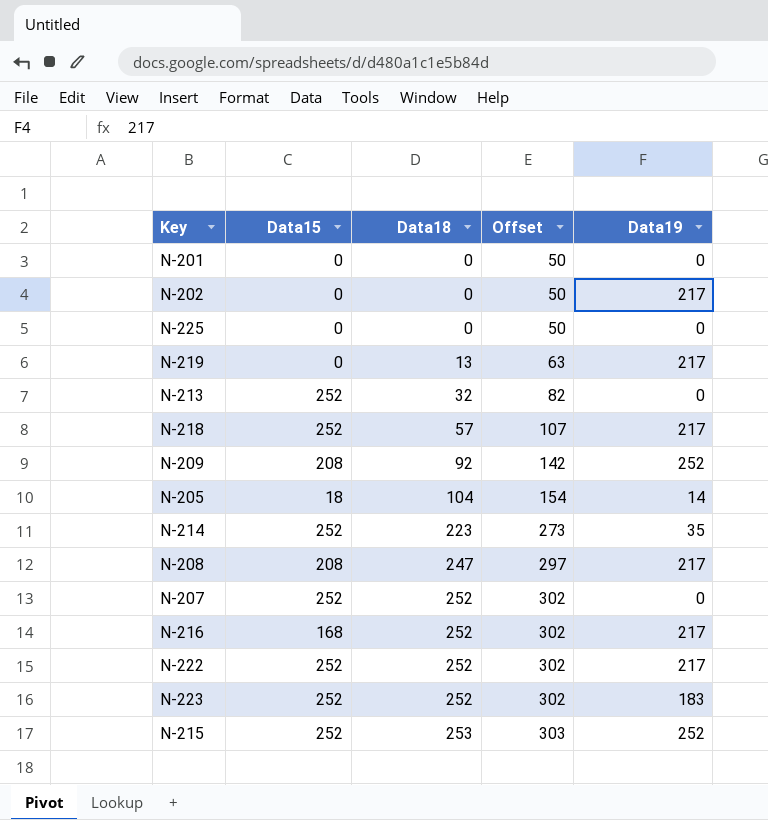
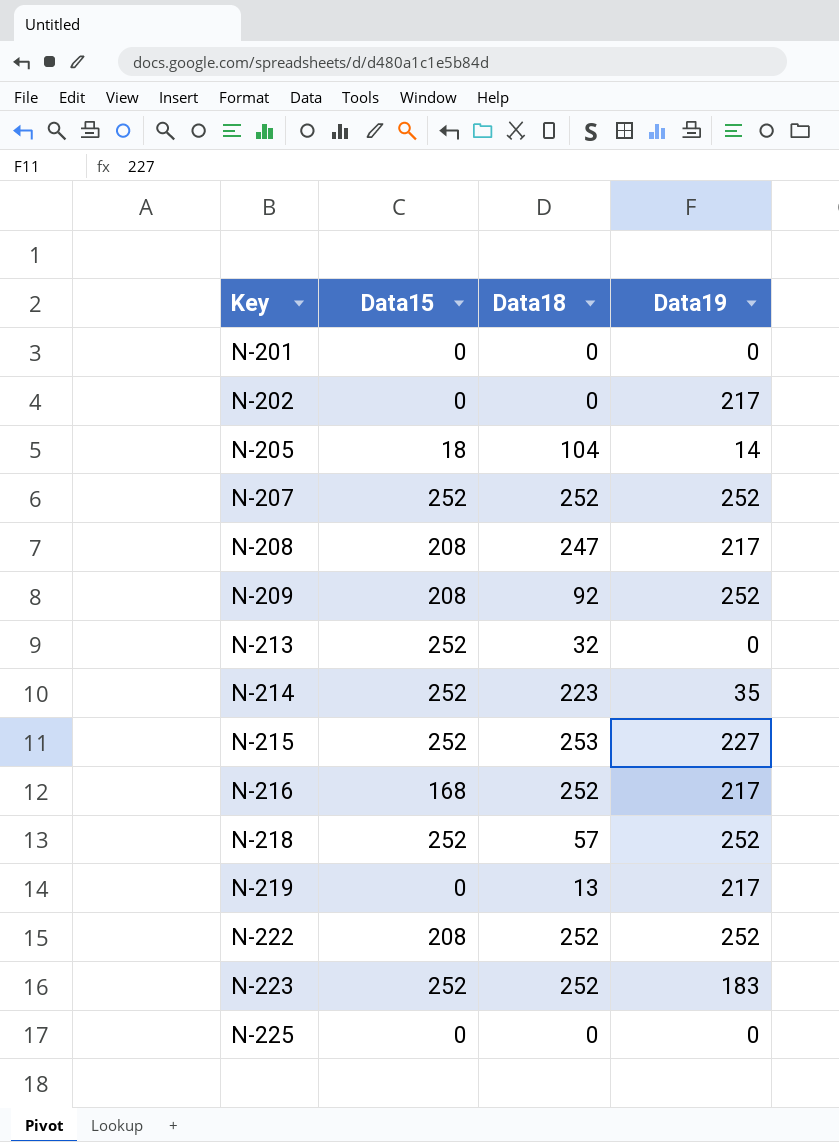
row order: Data18 ascending -> Key ascending
column Offset | formula: [Data18] + 50 -> none
N-207 | Data19: 0 -> 252
N-215 | Data19: 252 -> 227
N-218 | Data19: 217 -> 252
N-222 | Data15: 252 -> 208
N-222 | Data19: 217 -> 252

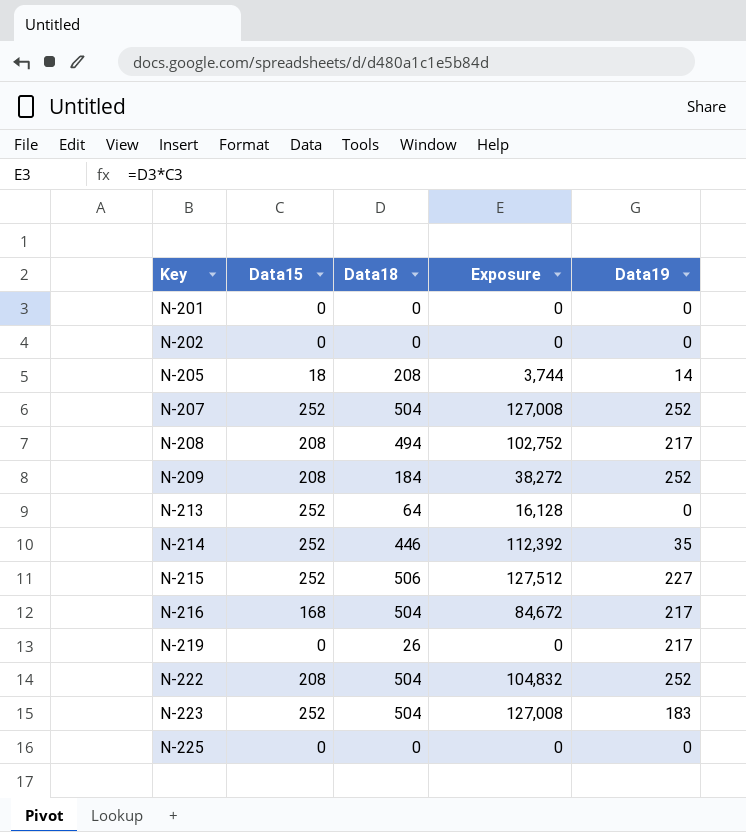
column Exposure | formula: none -> [Data15] * [Data18]
row N-218: 252 | 57 | 252 -> none
N-202 | Data19: 217 -> 0
N-205 | Data18: 104 -> 208
N-207 | Data18: 252 -> 504
N-208 | Data18: 247 -> 494
N-209 | Data18: 92 -> 184
N-213 | Data18: 32 -> 64
N-214 | Data18: 223 -> 446
N-215 | Data18: 253 -> 506
N-216 | Data18: 252 -> 504
N-219 | Data18: 13 -> 26
N-222 | Data18: 252 -> 504
N-223 | Data18: 252 -> 504

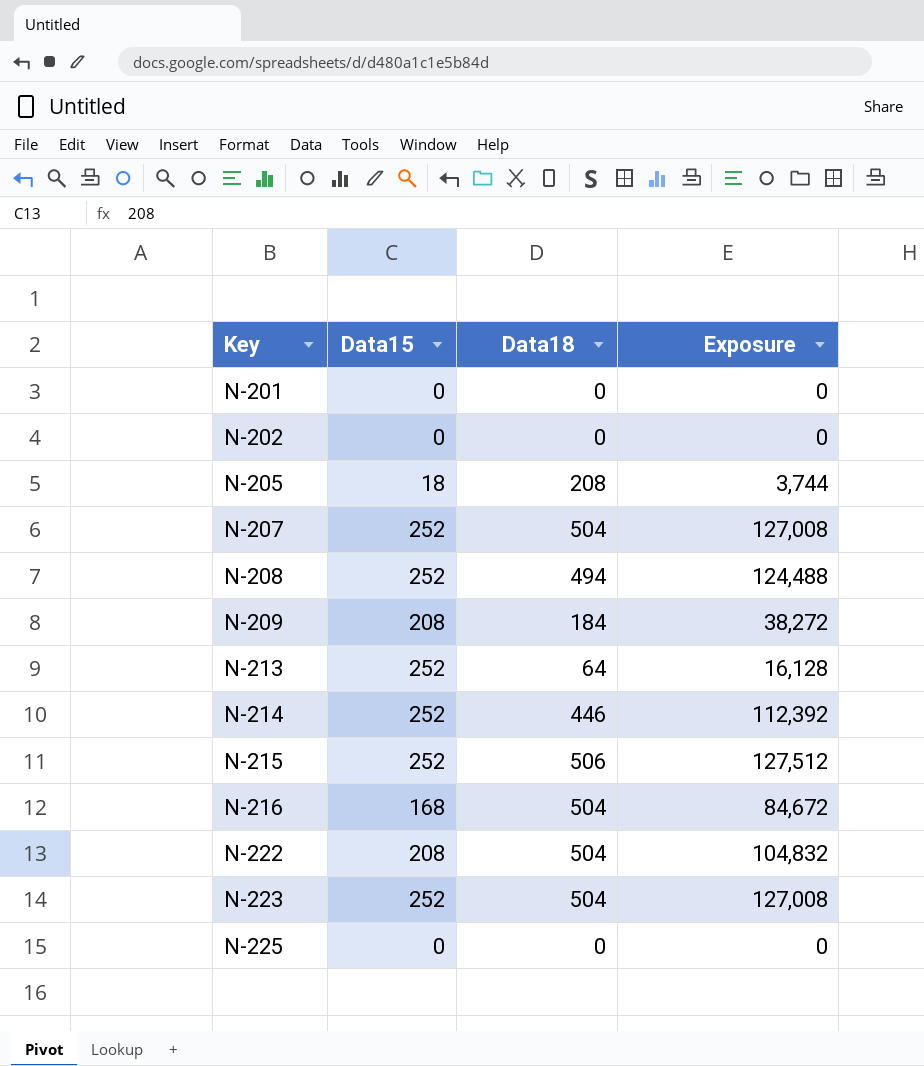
column Data19 | position: 5 -> none
row N-219: 0 | 26 | 0 | 217 -> none
N-208 | Data15: 208 -> 252
N-208 | Exposure: 102,752 -> 124,488

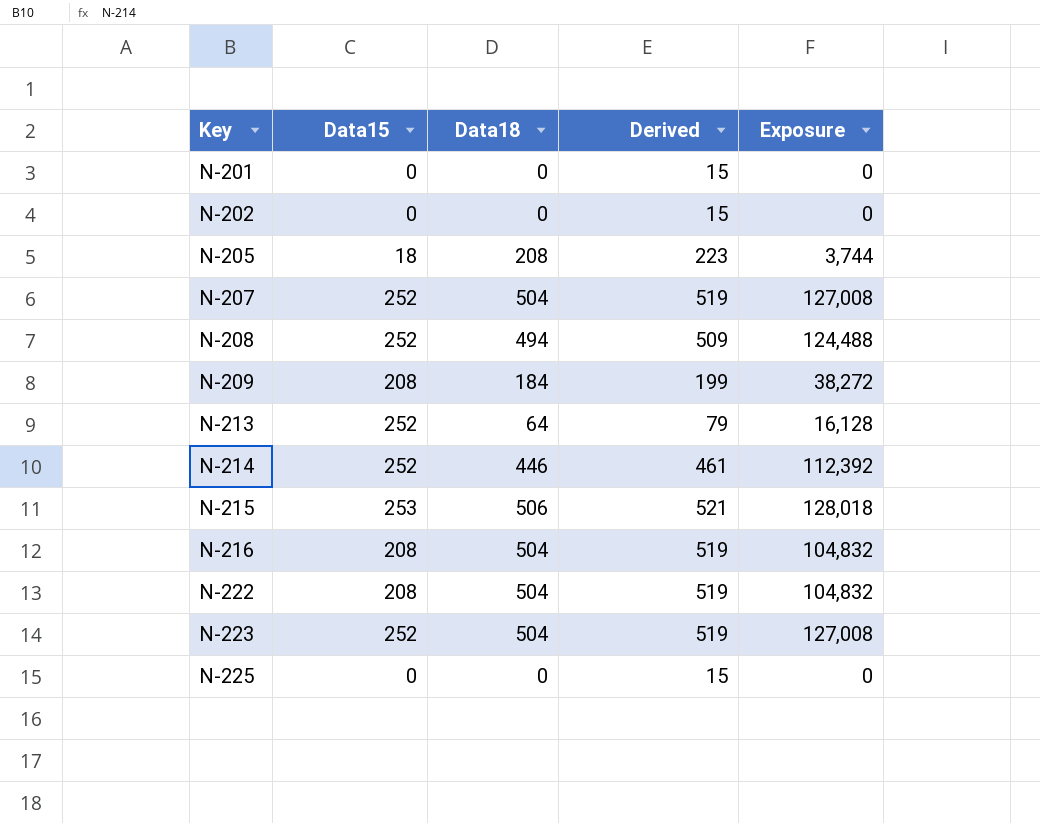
column Derived | formula: none -> [Data18] + 15
N-215 | Data15: 252 -> 253
N-215 | Exposure: 127,512 -> 128,018
N-216 | Data15: 168 -> 208
N-216 | Exposure: 84,672 -> 104,832

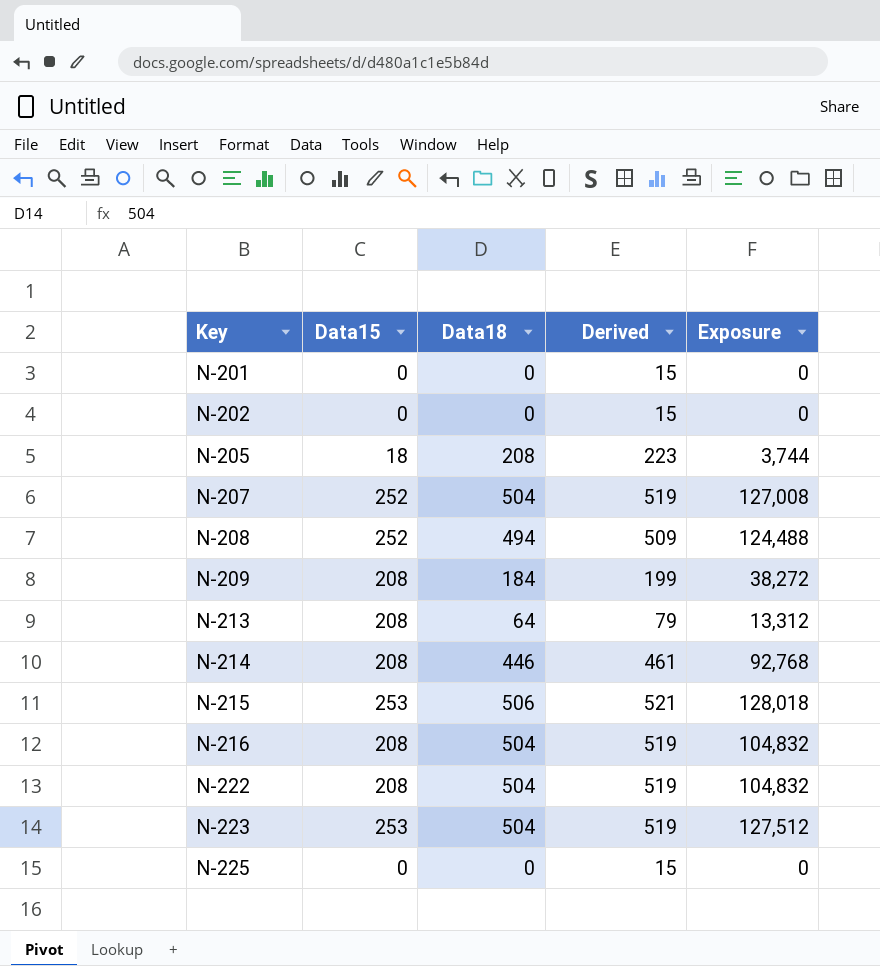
N-213 | Data15: 252 -> 208
N-213 | Exposure: 16,128 -> 13,312
N-214 | Data15: 252 -> 208
N-214 | Exposure: 112,392 -> 92,768
N-223 | Data15: 252 -> 253
N-223 | Exposure: 127,008 -> 127,512

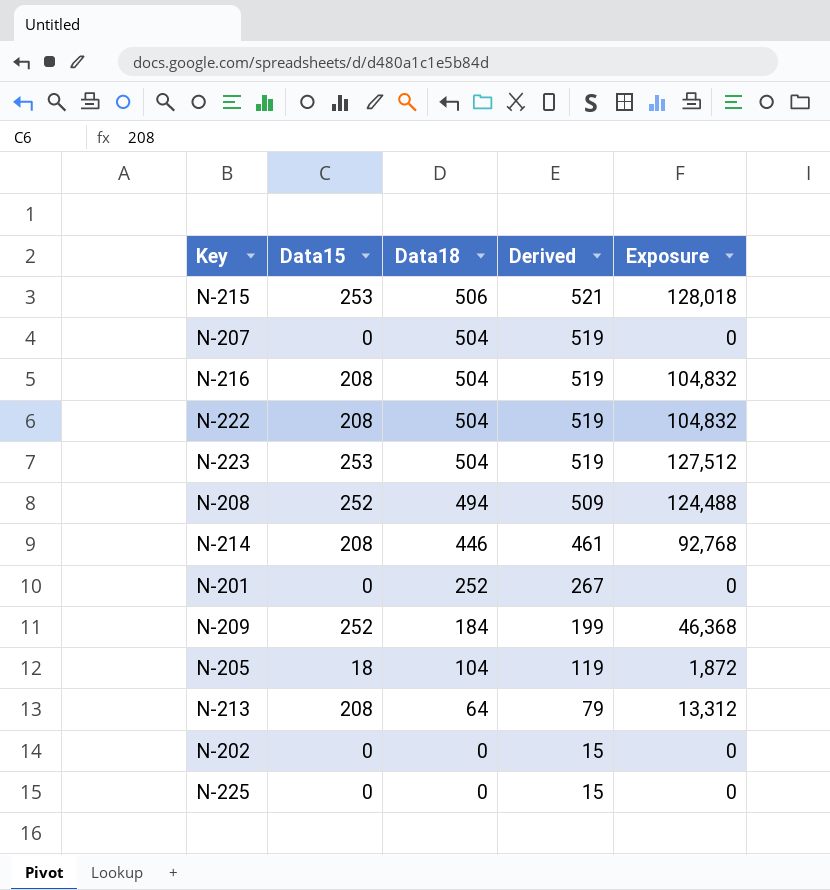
row order: Key ascending -> Data18 descending
N-207 | Data15: 252 -> 0
N-207 | Exposure: 127,008 -> 0
N-201 | Data18: 0 -> 252
N-201 | Derived: 15 -> 267
N-209 | Data15: 208 -> 252
N-209 | Exposure: 38,272 -> 46,368
N-205 | Data18: 208 -> 104
N-205 | Derived: 223 -> 119
N-205 | Exposure: 3,744 -> 1,872

